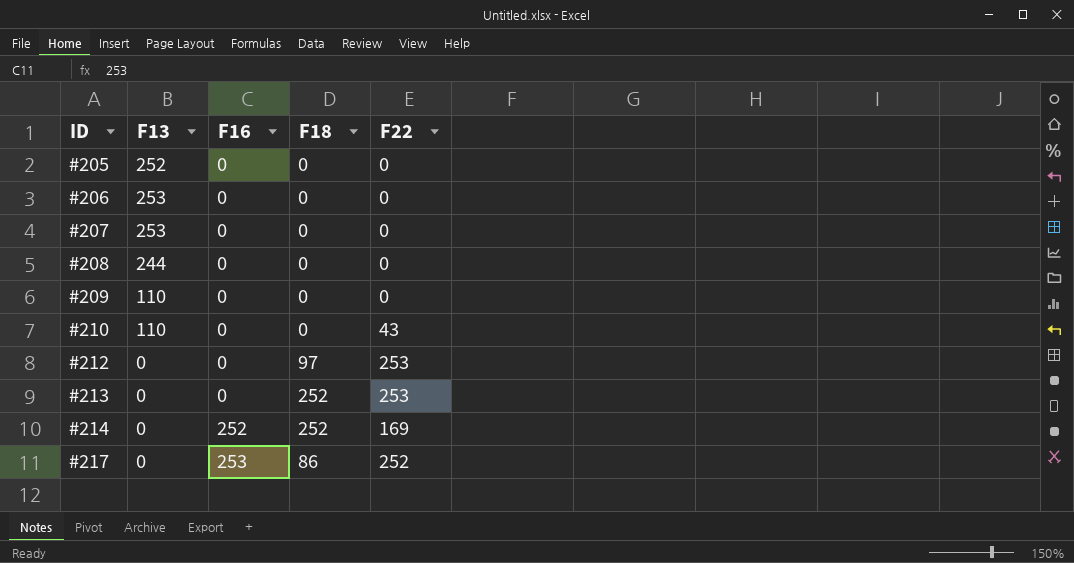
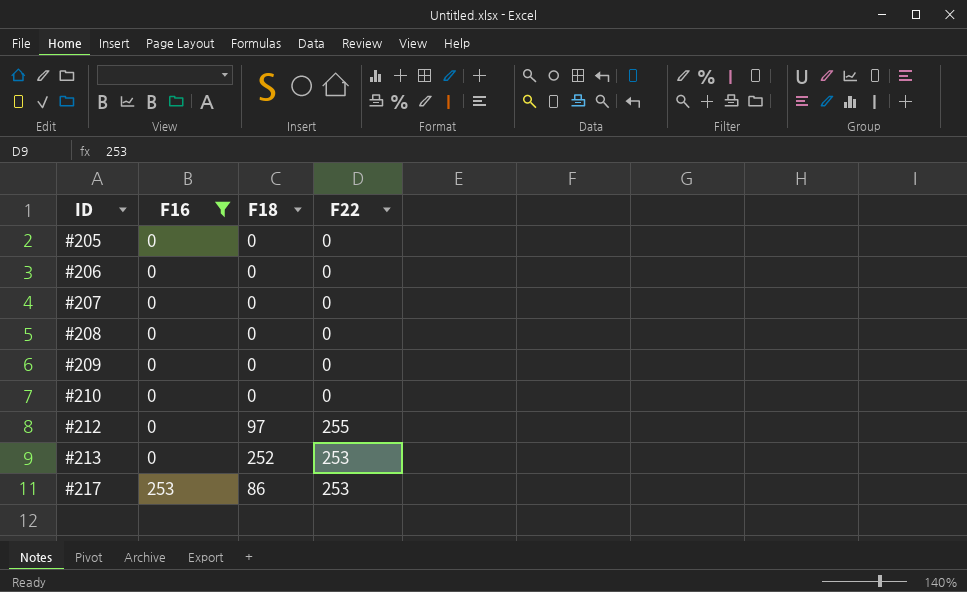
filter: none -> F16 != 252
column F13 | position: 2 -> none
#210 | F22: 43 -> 0
#212 | F22: 253 -> 255
#217 | F22: 252 -> 253

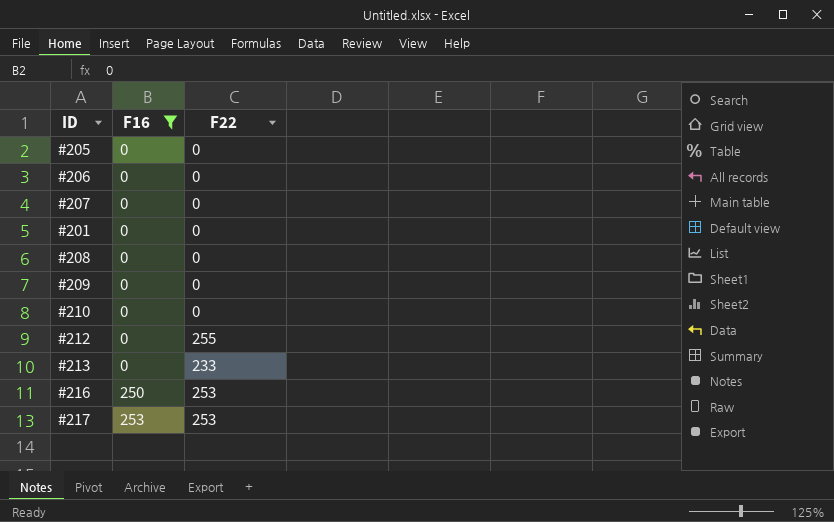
column F18 | position: 3 -> none
row #201: none -> 0 | 0
#213 | F22: 253 -> 233
row #216: none -> 250 | 253

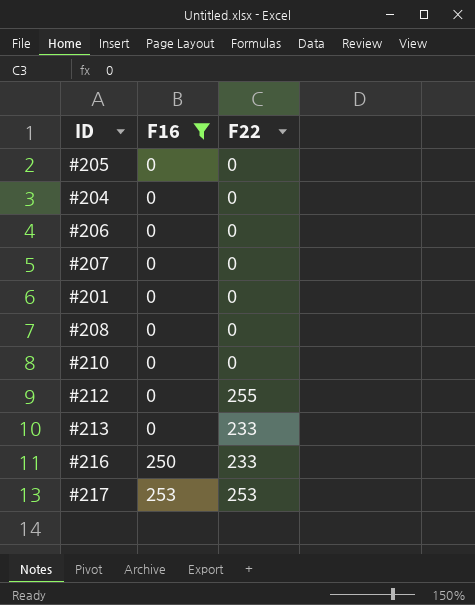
row #209: 0 | 0 -> none
row #204: none -> 0 | 0
#216 | F22: 253 -> 233

